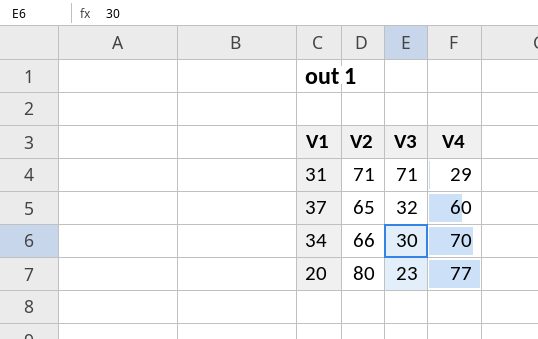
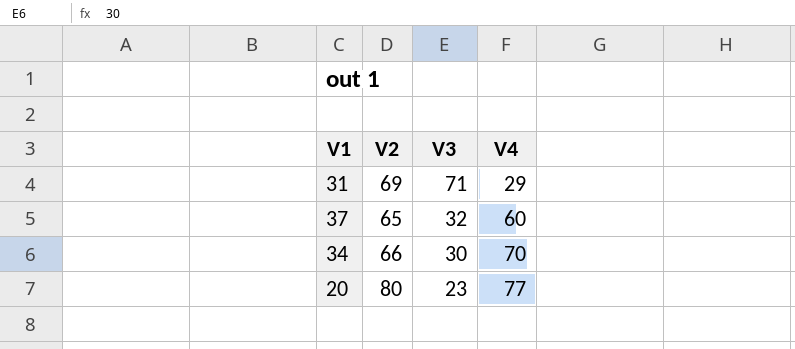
31 | V2: 71 -> 69

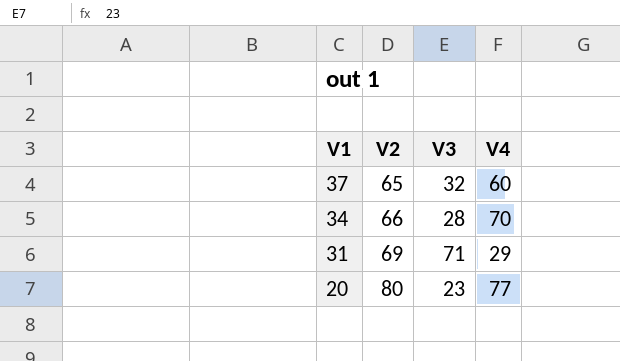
row order: V3 descending -> V1 descending
34 | V3: 30 -> 28

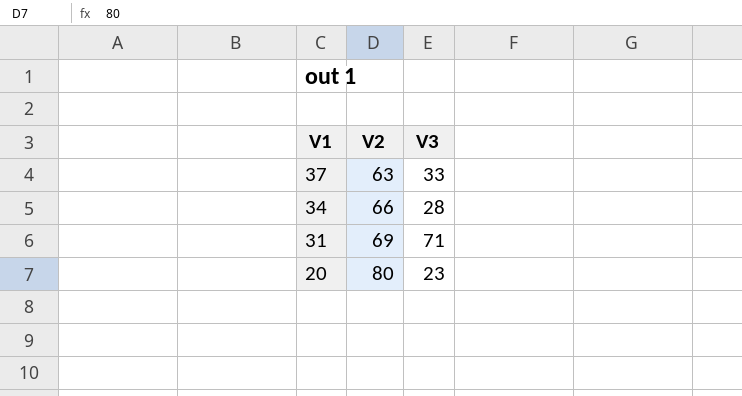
column V4 | position: 4 -> none
37 | V2: 65 -> 63
37 | V3: 32 -> 33

